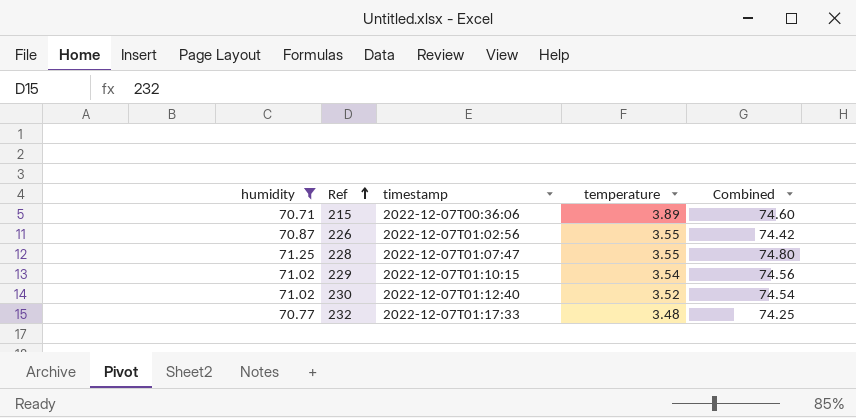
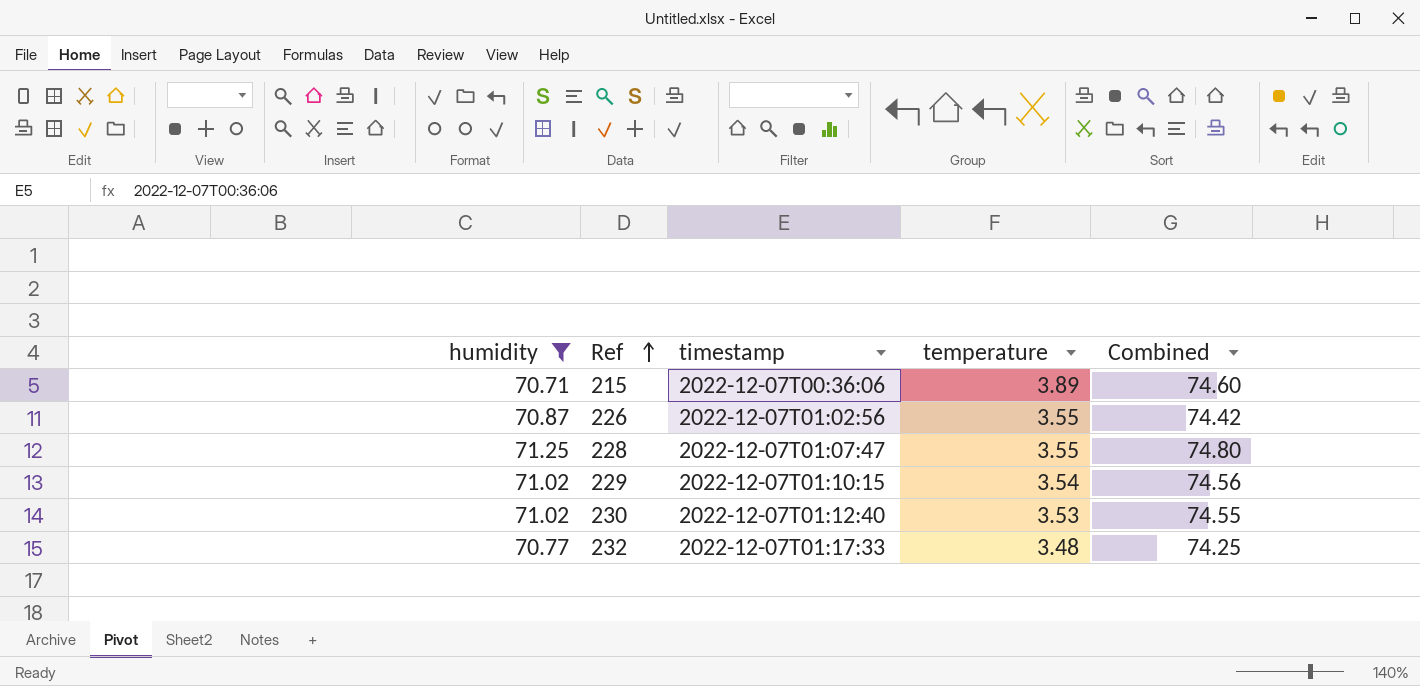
230 | temperature: 3.52 -> 3.53
230 | Combined: 74.54 -> 74.55

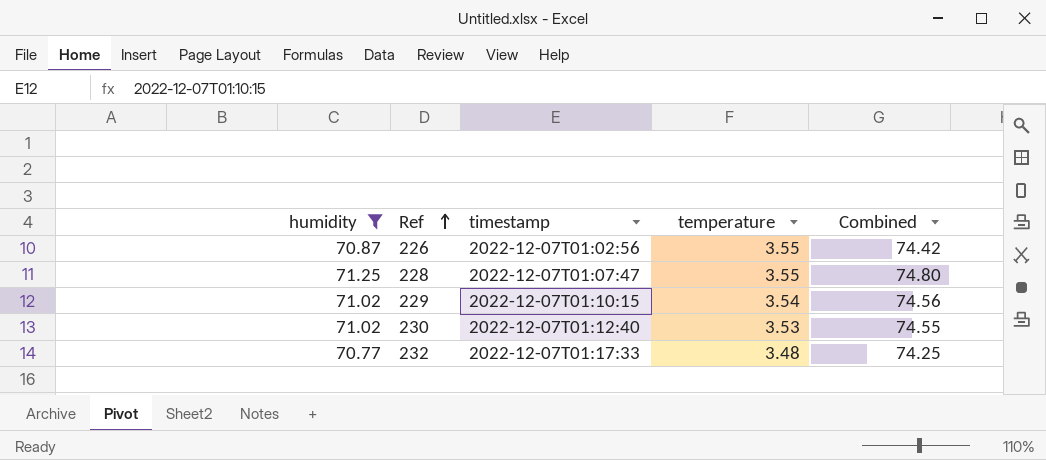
row 215: 70.71 | 2022-12-07T00:36:06 | 3.89 | 74.60 -> none

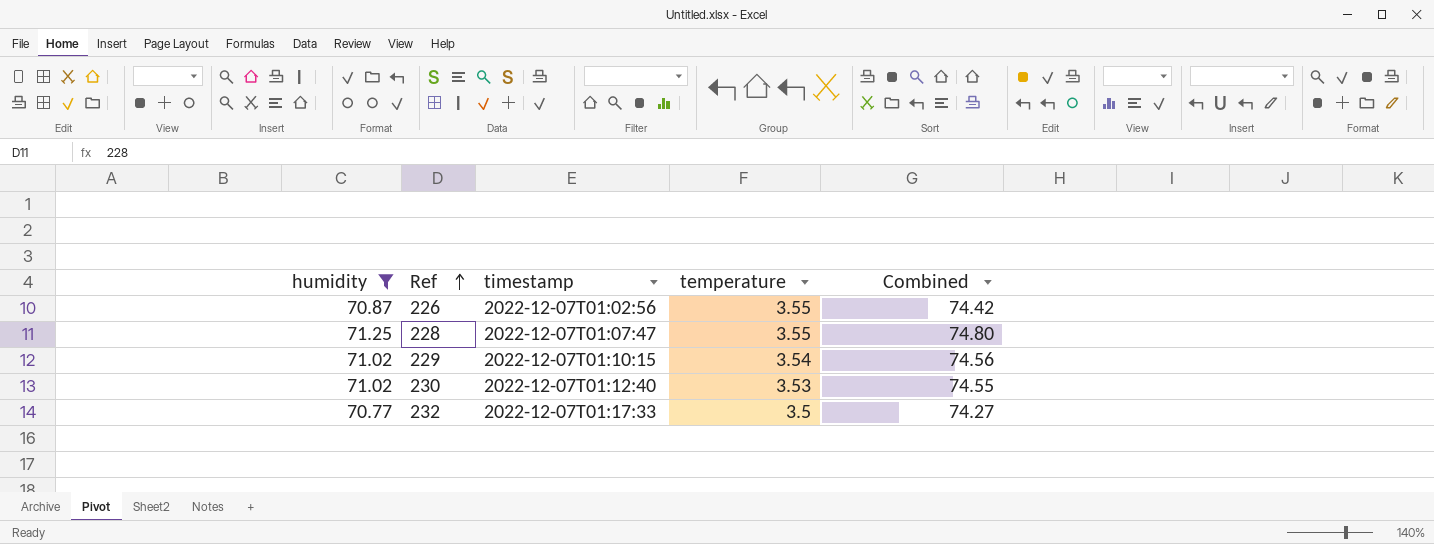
232 | temperature: 3.48 -> 3.5
232 | Combined: 74.25 -> 74.27

